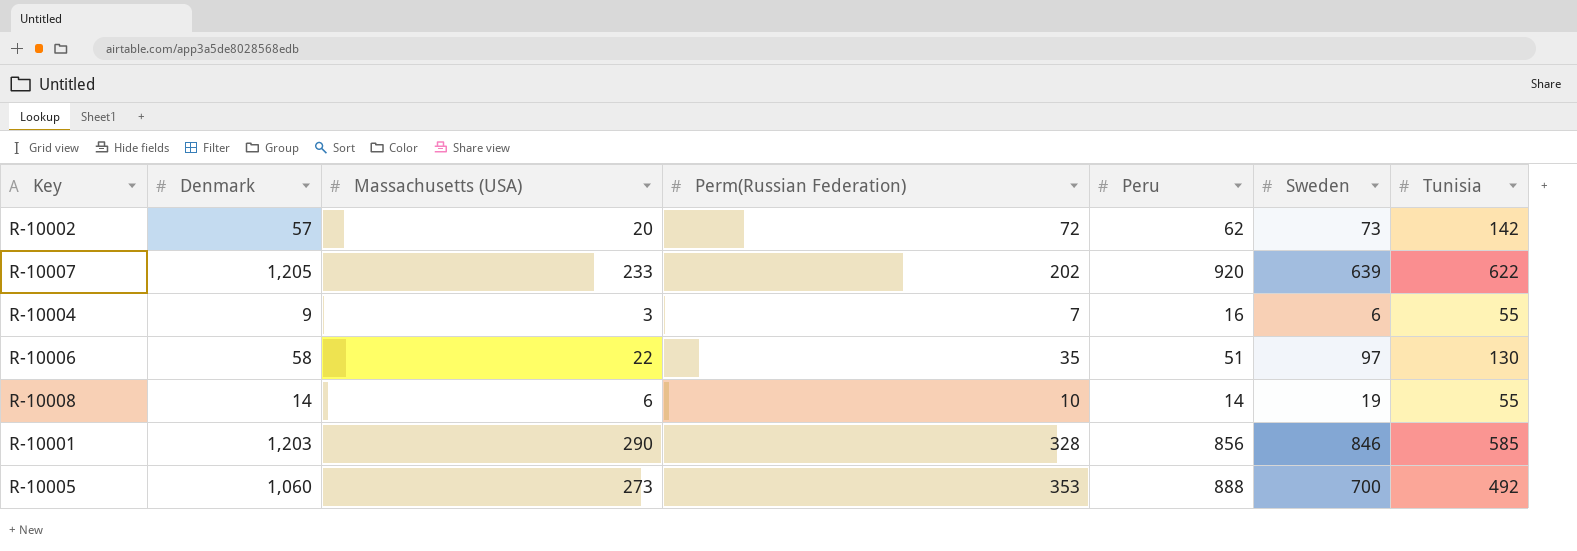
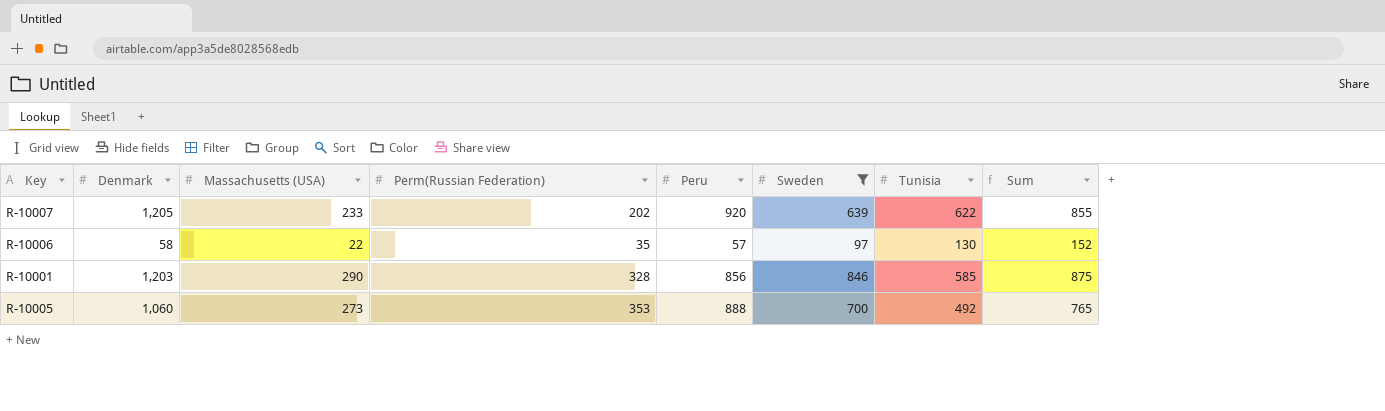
filter: none -> Sweden >= 97
column Sum | formula: none -> [Massachusetts (USA)] + [Tunisia]
R-10006 | Peru: 51 -> 57

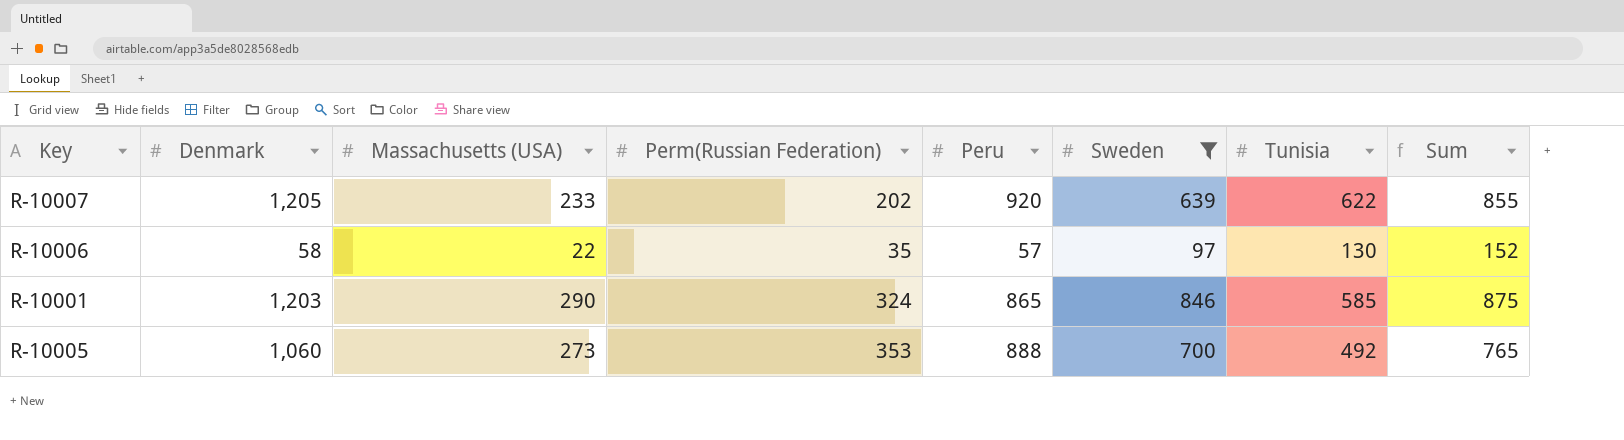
R-10001 | Perm(Russian Federation): 328 -> 324
R-10001 | Peru: 856 -> 865

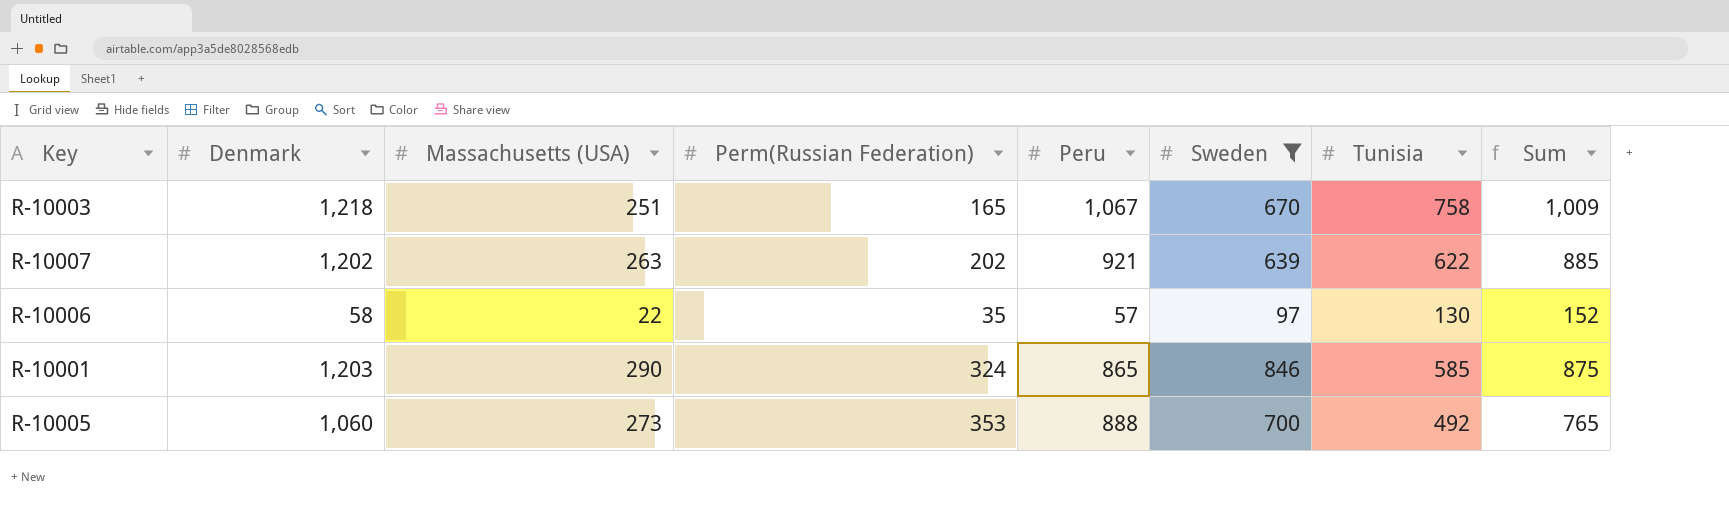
row R-10003: none -> 1,218 | 251 | 165 | 1,067 | 670 | 758 | 1,009
R-10007 | Denmark: 1,205 -> 1,202
R-10007 | Massachusetts (USA): 233 -> 263
R-10007 | Peru: 920 -> 921
R-10007 | Sum: 855 -> 885

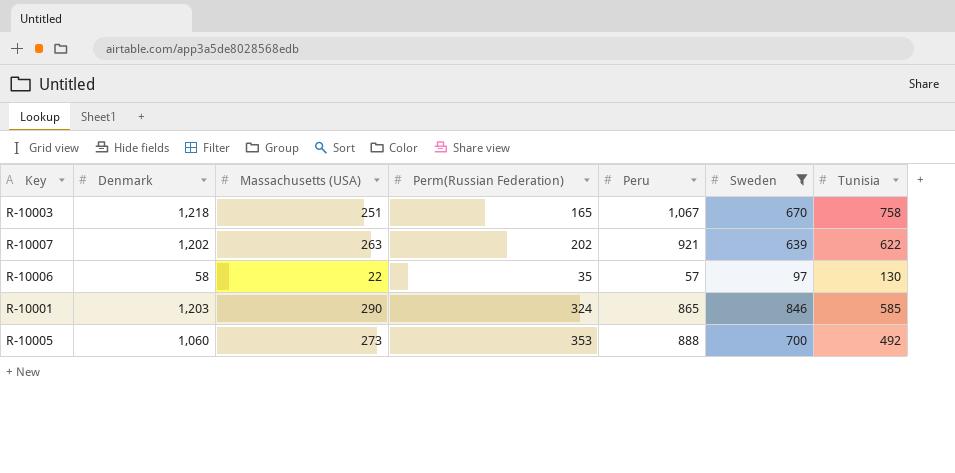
column Sum | formula: [Massachusetts (USA)] + [Tunisia] -> none

